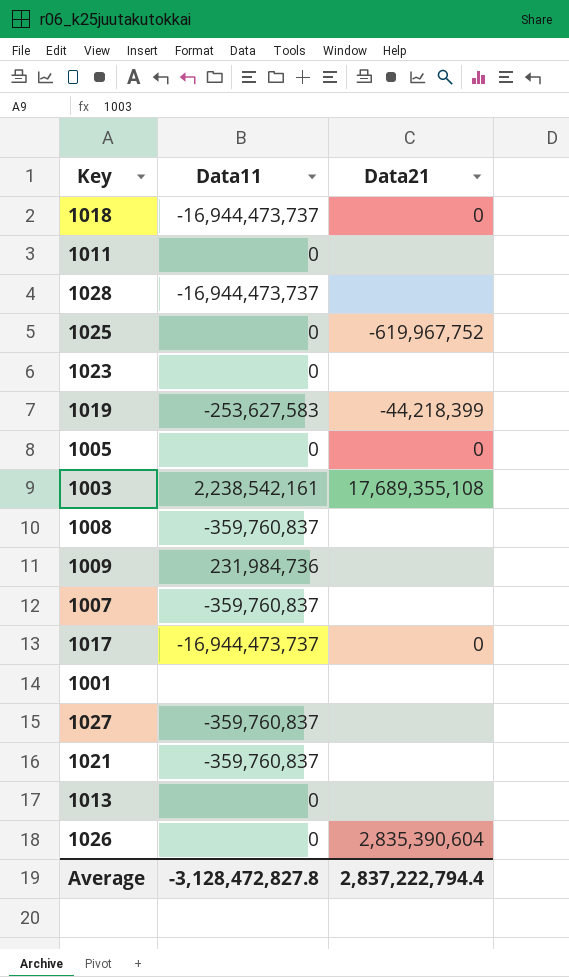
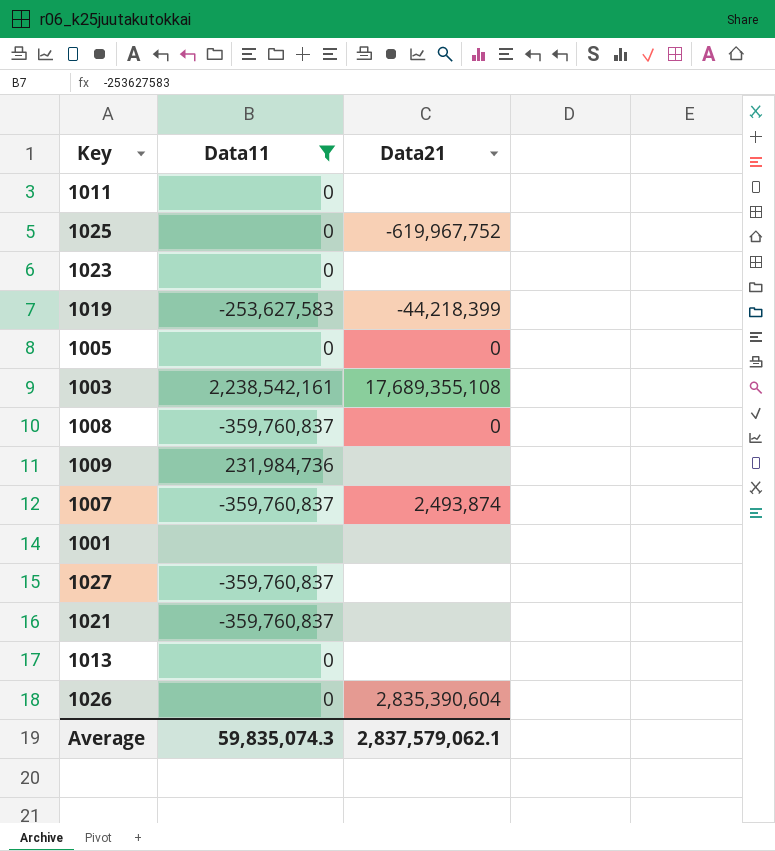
filter: none -> Data11 != -16,944,473,737
1008 | Data21: none -> 0
1007 | Data21: none -> 2,493,874
Average | Data11: -3,128,472,827.8 -> 59,835,074.3
Average | Data21: 2,837,222,794.4 -> 2,837,579,062.1

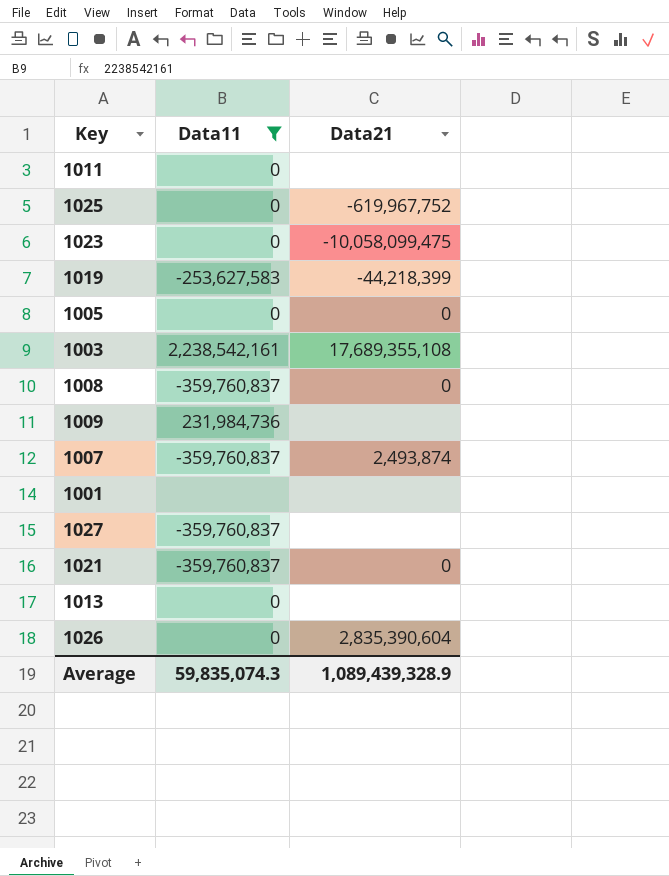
1023 | Data21: none -> -10,058,099,475
1021 | Data21: none -> 0
Average | Data21: 2,837,579,062.1 -> 1,089,439,328.9

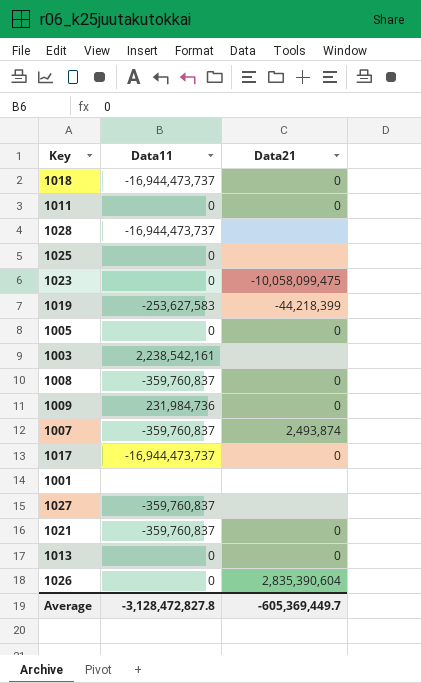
filter: Data11 != -16,944,473,737 -> none
1011 | Data21: none -> 0
1025 | Data21: -619,967,752 -> none
1003 | Data21: 17,689,355,108 -> none
1009 | Data21: none -> 0
1013 | Data21: none -> 0
Average | Data11: 59,835,074.3 -> -3,128,472,827.8
Average | Data21: 1,089,439,328.9 -> -605,369,449.7

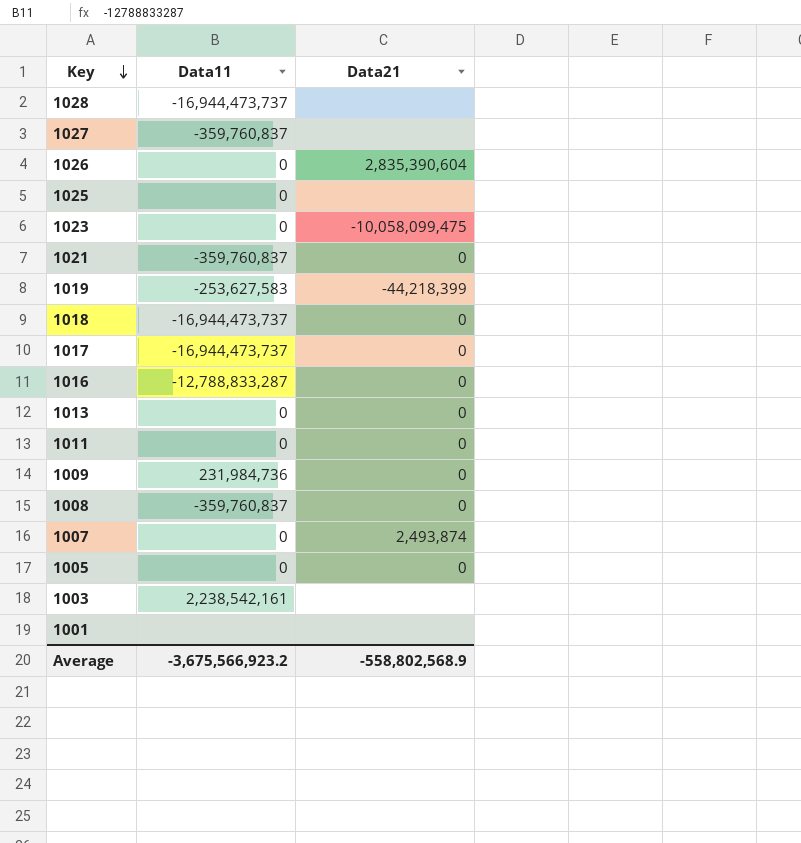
row order: none -> Key descending
row 1016: none -> -12,788,833,287 | 0
1007 | Data11: -359,760,837 -> 0
Average | Data11: -3,128,472,827.8 -> -3,675,566,923.2
Average | Data21: -605,369,449.7 -> -558,802,568.9

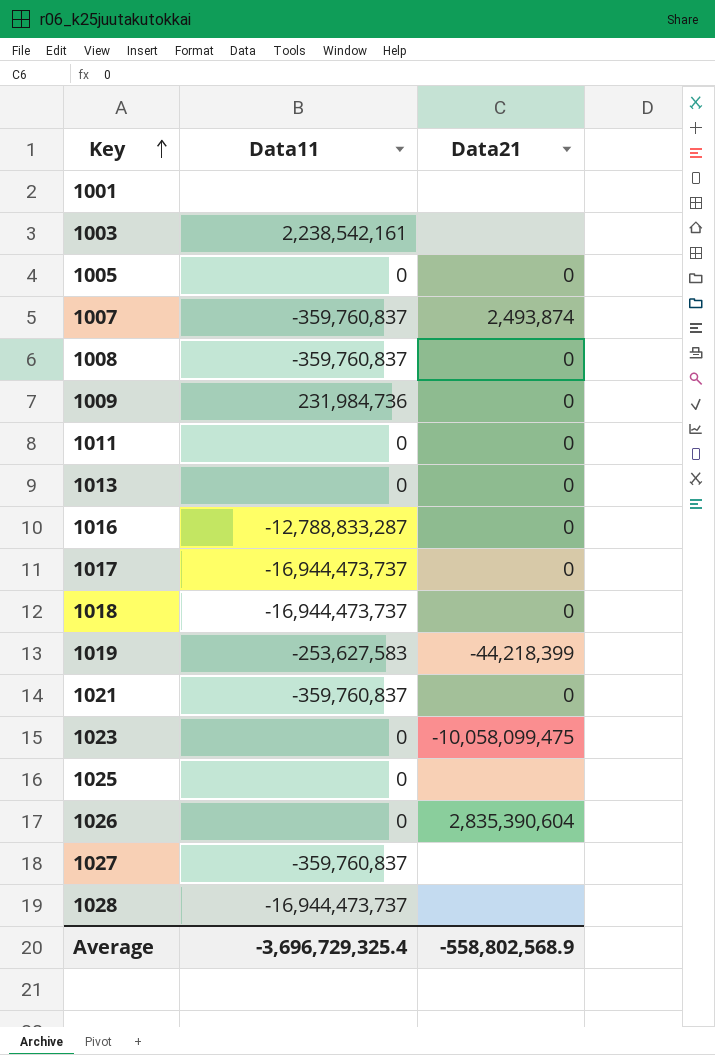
row order: Key descending -> Key ascending
1007 | Data11: 0 -> -359,760,837
Average | Data11: -3,675,566,923.2 -> -3,696,729,325.4

